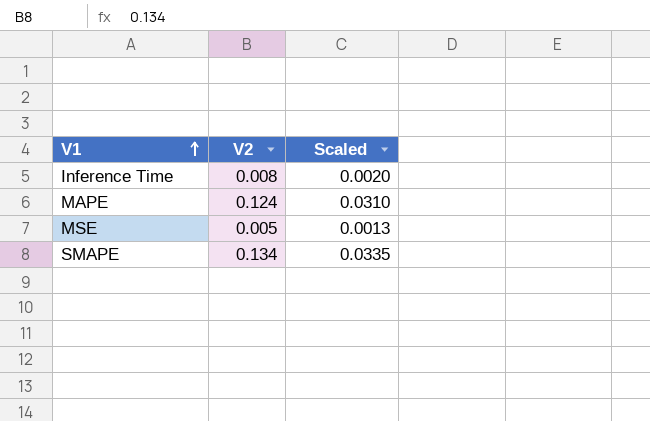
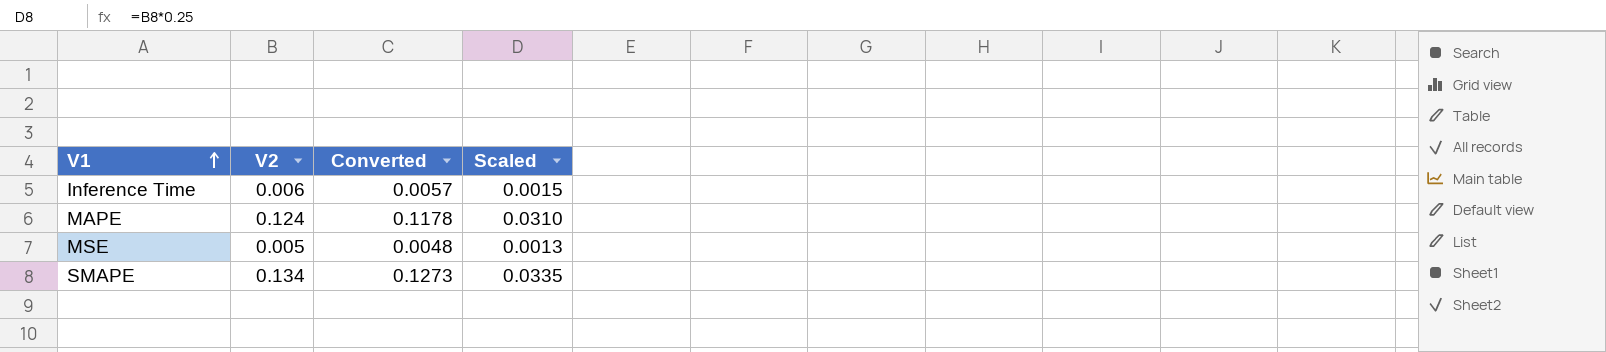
column Converted | formula: none -> [V2] * 0.95
Inference Time | V2: 0.008 -> 0.006
Inference Time | Scaled: 0.0020 -> 0.0015

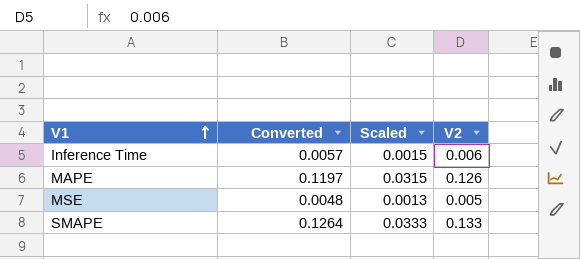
column V2 | position: 2 -> 4
MAPE | Converted: 0.1178 -> 0.1197
MAPE | Scaled: 0.0310 -> 0.0315
MAPE | V2: 0.124 -> 0.126
SMAPE | Converted: 0.1273 -> 0.1264
SMAPE | Scaled: 0.0335 -> 0.0333
SMAPE | V2: 0.134 -> 0.133

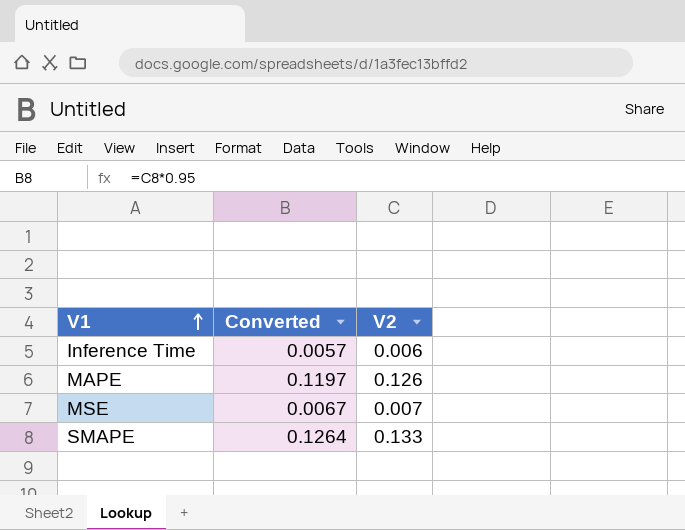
column Scaled | formula: [V2] * 0.25 -> none
MSE | Converted: 0.0048 -> 0.0067
MSE | V2: 0.005 -> 0.007

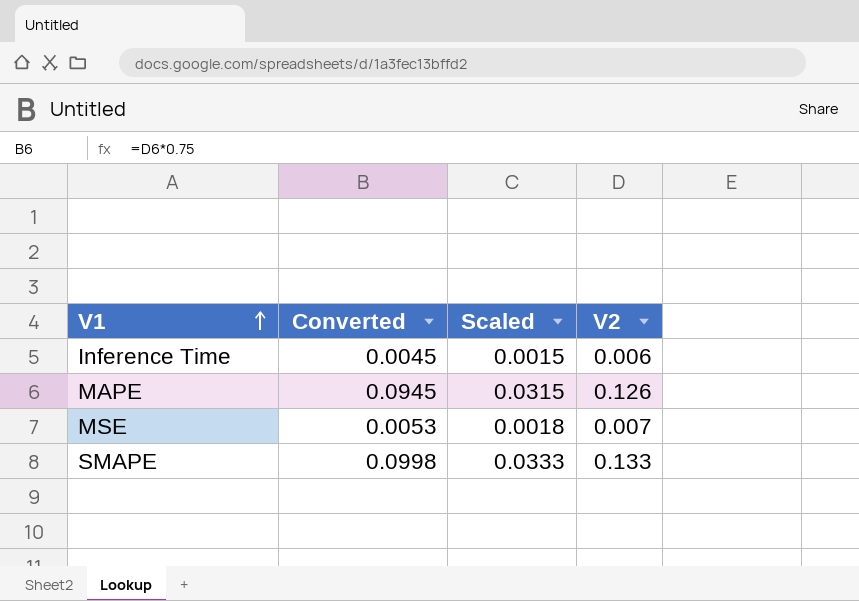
column Converted | formula: [V2] * 0.95 -> [V2] * 0.75
column Scaled | formula: none -> [V2] * 0.25

